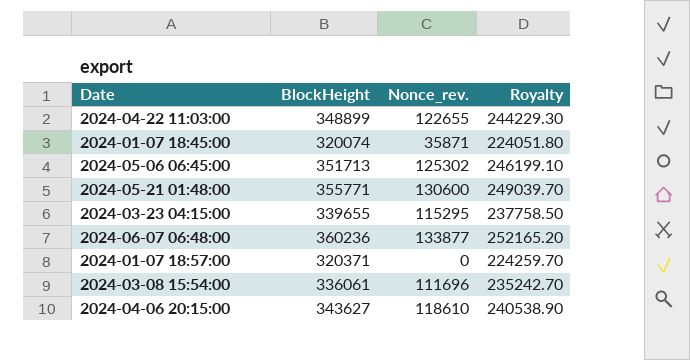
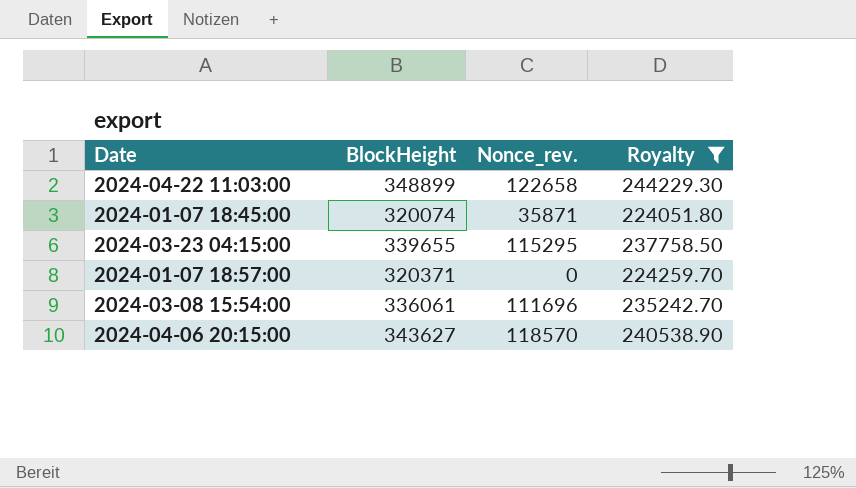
filter: none -> Royalty <= 244229.30
2024-04-22 11:03:00 | Nonce_rev.: 122655 -> 122658
2024-04-06 20:15:00 | Nonce_rev.: 118610 -> 118570

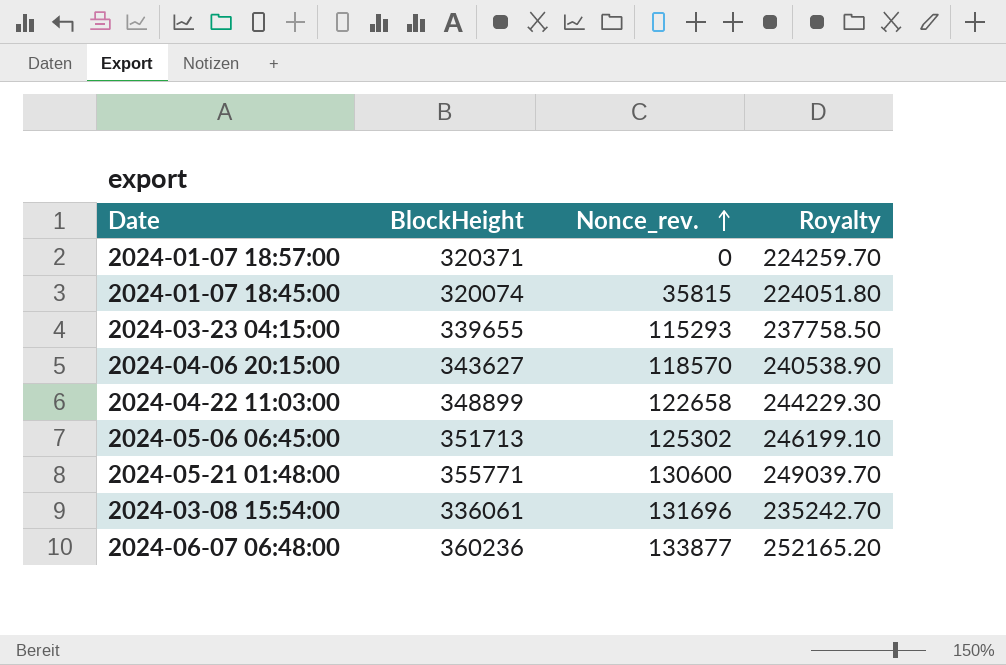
filter: Royalty <= 244229.30 -> none
row order: none -> Nonce_rev. ascending
2024-01-07 18:45:00 | Nonce_rev.: 35871 -> 35815
2024-03-23 04:15:00 | Nonce_rev.: 115295 -> 115293
2024-03-08 15:54:00 | Nonce_rev.: 111696 -> 131696

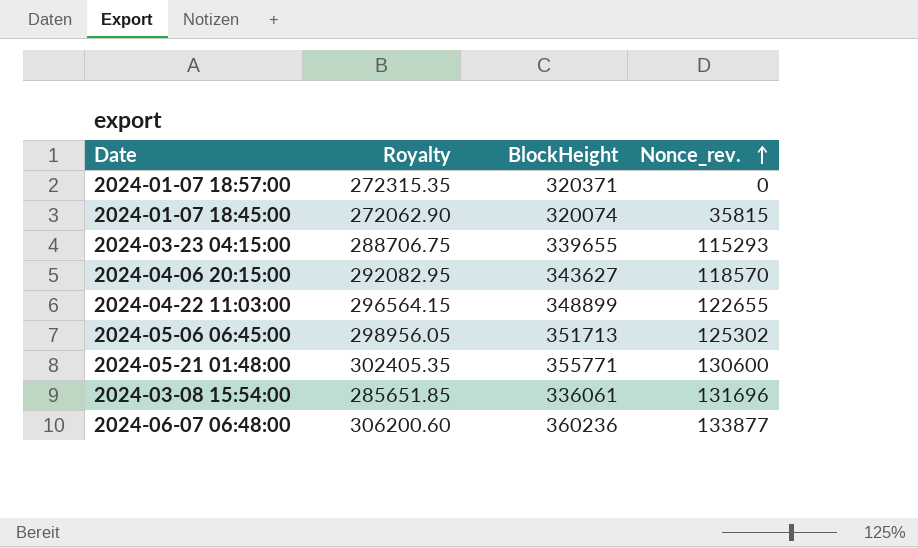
column Royalty | formula: [BlockHeight] * 0.7 -> [BlockHeight] * 0.85
column Royalty | position: 4 -> 2
2024-04-22 11:03:00 | Nonce_rev.: 122658 -> 122655

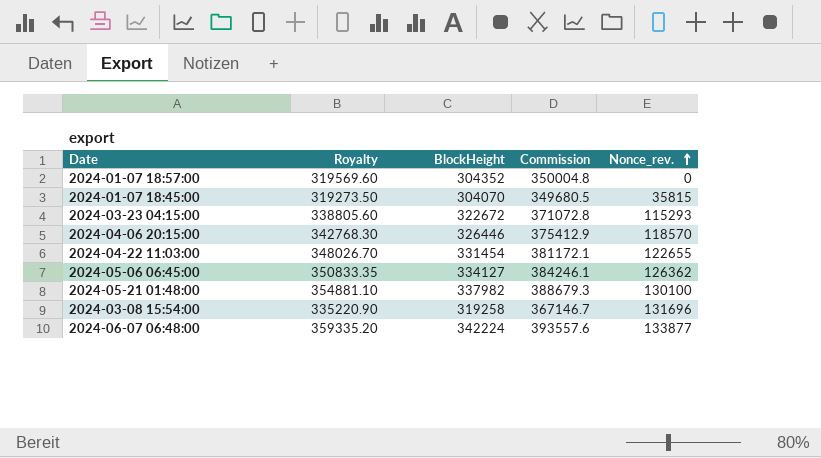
column Royalty | formula: [BlockHeight] * 0.85 -> [BlockHeight] * 1.05
column Commission | formula: none -> [BlockHeight] * 1.15
2024-01-07 18:57:00 | BlockHeight: 320371 -> 304352
2024-01-07 18:45:00 | BlockHeight: 320074 -> 304070
2024-03-23 04:15:00 | BlockHeight: 339655 -> 322672
2024-04-06 20:15:00 | BlockHeight: 343627 -> 326446
2024-04-22 11:03:00 | BlockHeight: 348899 -> 331454
2024-05-06 06:45:00 | BlockHeight: 351713 -> 334127
2024-05-06 06:45:00 | Nonce_rev.: 125302 -> 126362
2024-05-21 01:48:00 | BlockHeight: 355771 -> 337982
2024-05-21 01:48:00 | Nonce_rev.: 130600 -> 130100
2024-03-08 15:54:00 | BlockHeight: 336061 -> 319258
2024-06-07 06:48:00 | BlockHeight: 360236 -> 342224

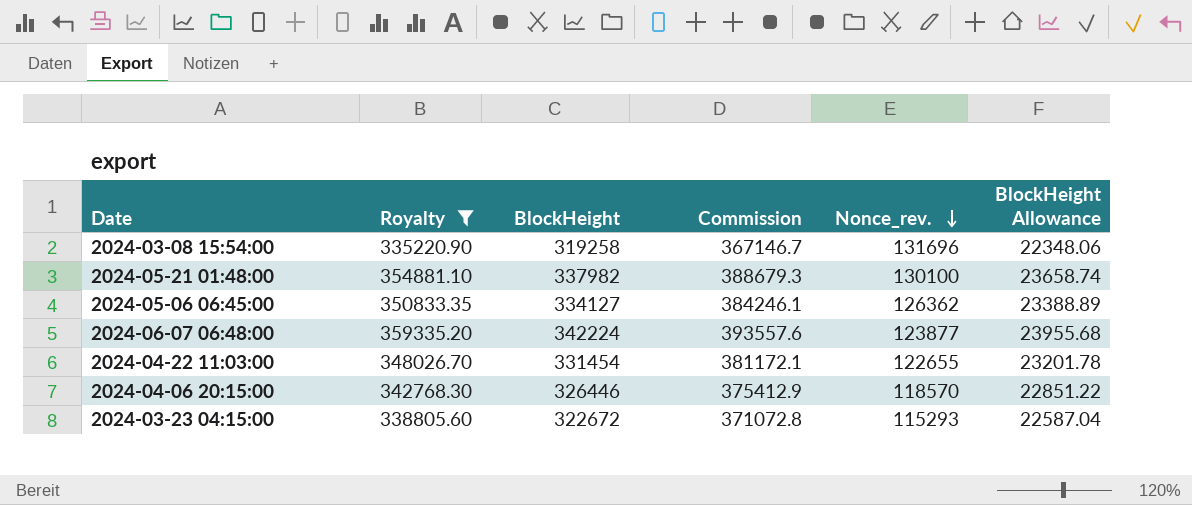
filter: none -> Royalty >= 335220.90
row order: Nonce_rev. ascending -> Nonce_rev. descending
column BlockHeight Allowance | formula: none -> [BlockHeight] * 0.07
2024-06-07 06:48:00 | Nonce_rev.: 133877 -> 123877

